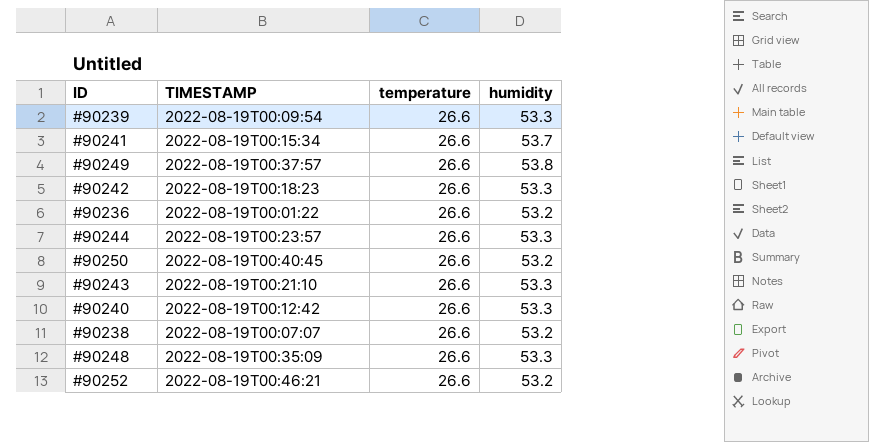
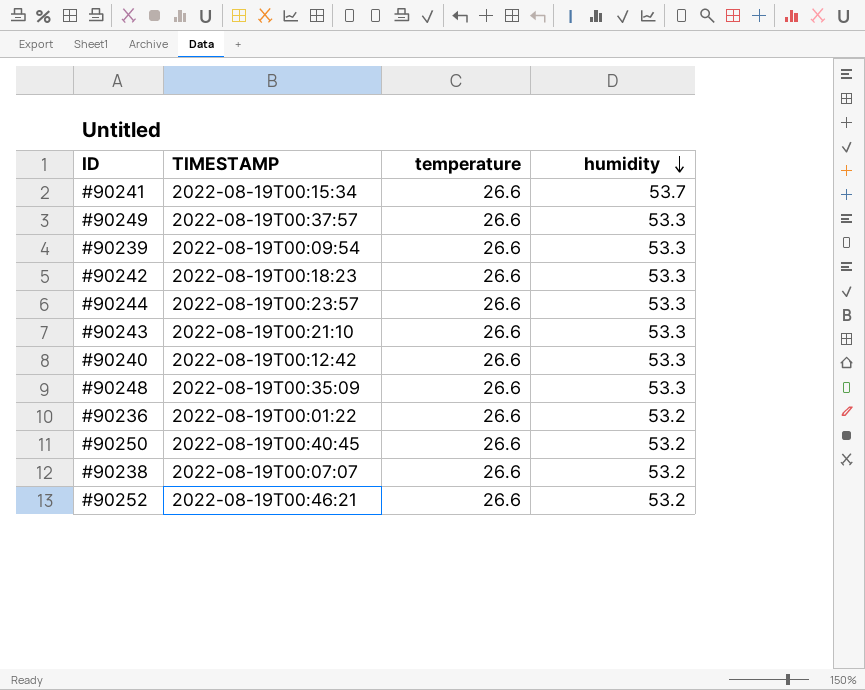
row order: none -> humidity descending
#90249 | humidity: 53.8 -> 53.3

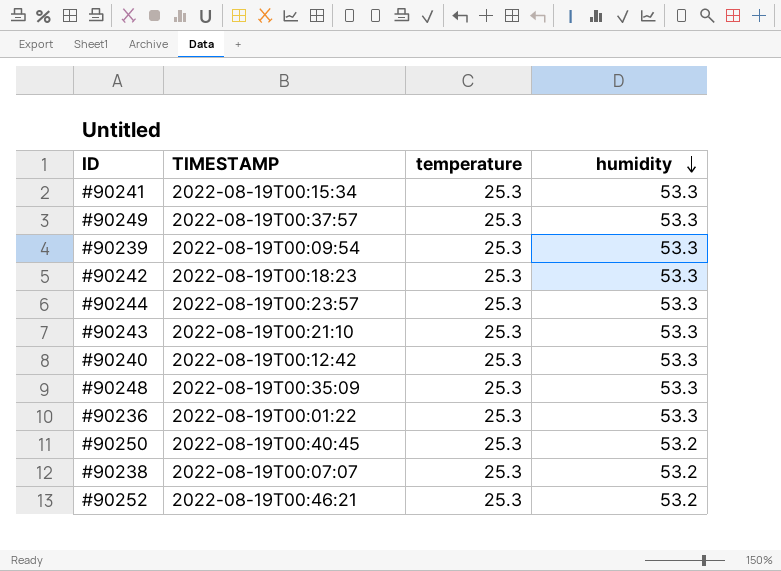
#90241 | temperature: 26.6 -> 25.3
#90241 | humidity: 53.7 -> 53.3
#90249 | temperature: 26.6 -> 25.3
#90239 | temperature: 26.6 -> 25.3
#90242 | temperature: 26.6 -> 25.3
#90244 | temperature: 26.6 -> 25.3
#90243 | temperature: 26.6 -> 25.3
#90240 | temperature: 26.6 -> 25.3
#90248 | temperature: 26.6 -> 25.3
#90236 | temperature: 26.6 -> 25.3
#90236 | humidity: 53.2 -> 53.3
#90250 | temperature: 26.6 -> 25.3
#90238 | temperature: 26.6 -> 25.3
#90252 | temperature: 26.6 -> 25.3

